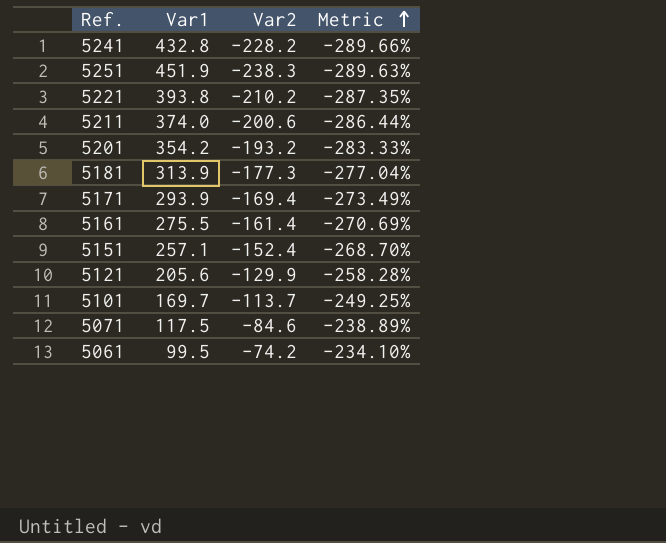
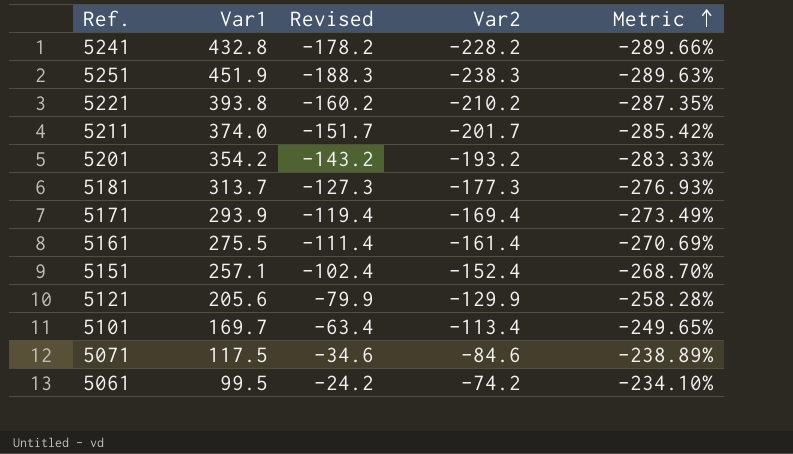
column Revised | formula: none -> [Var2] + 50
5211 | Var2: -200.6 -> -201.7
5211 | Metric: -286.44% -> -285.42%
5181 | Var1: 313.9 -> 313.7
5181 | Metric: -277.04% -> -276.93%
5101 | Var2: -113.7 -> -113.4
5101 | Metric: -249.25% -> -249.65%

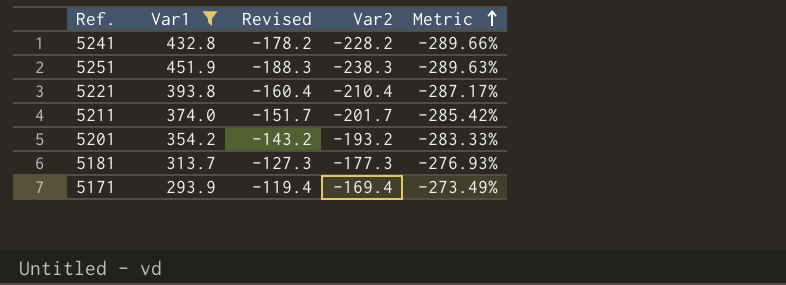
filter: none -> Var1 >= 293.9
5221 | Revised: -160.2 -> -160.4
5221 | Var2: -210.2 -> -210.4
5221 | Metric: -287.35% -> -287.17%

